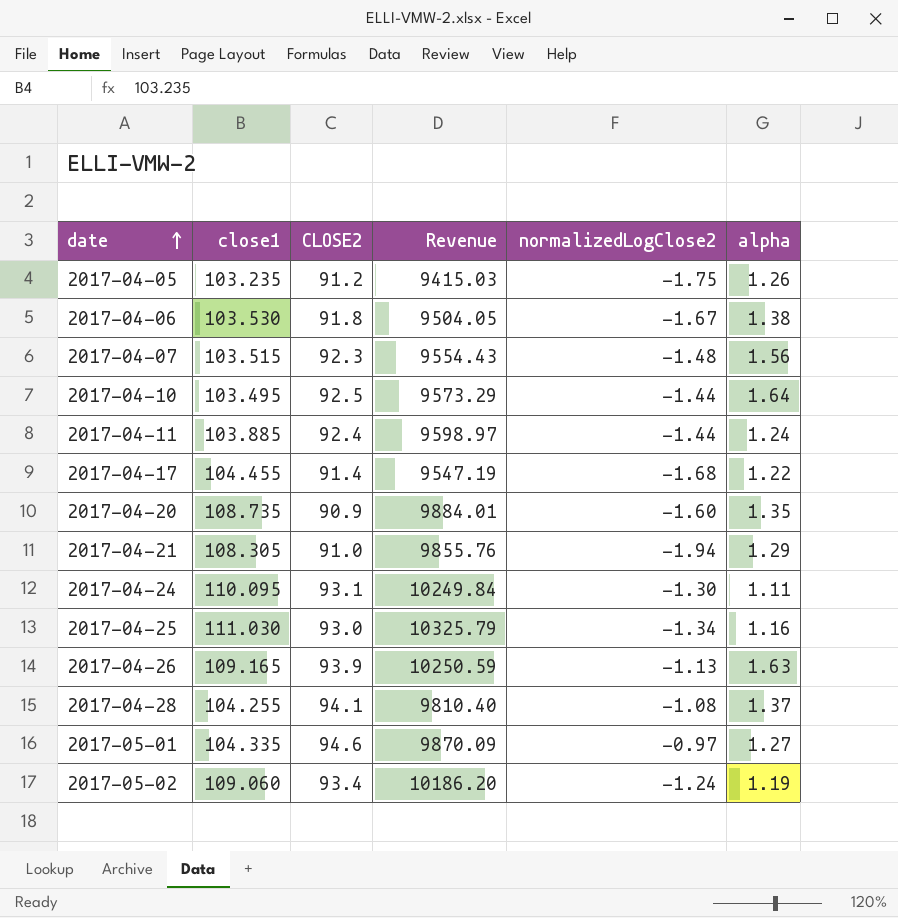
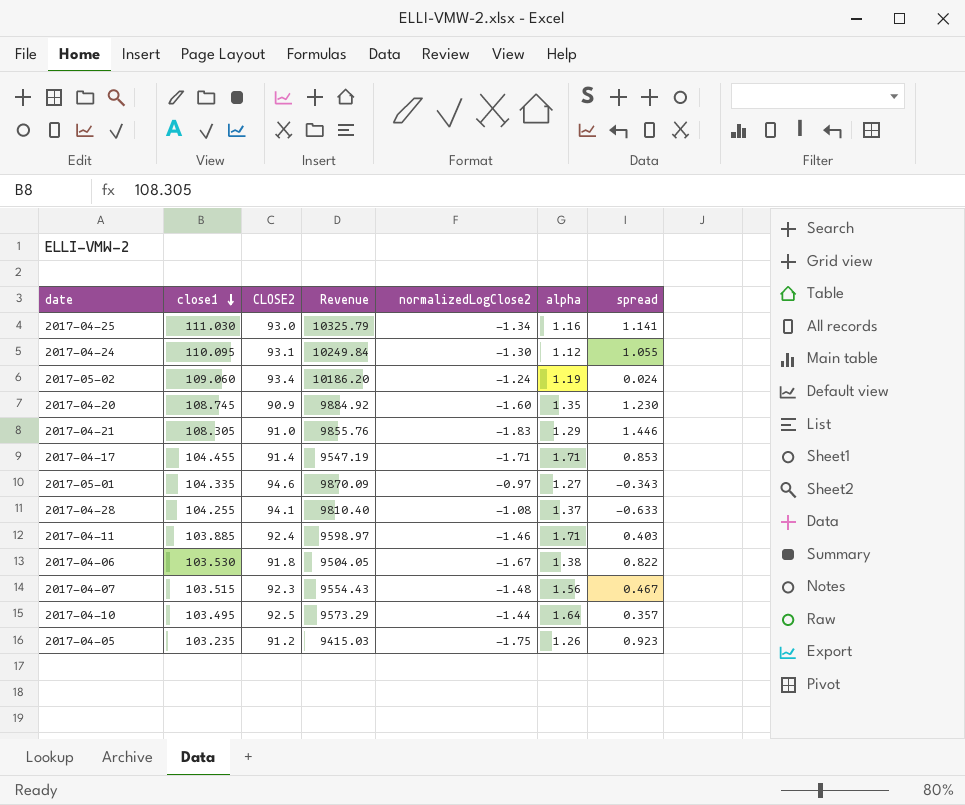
row order: date ascending -> close1 descending
column spread | position: none -> 7
row 2017-04-26: 109.165 | 93.9 | 10250.59 | -1.13 | 1.63 -> none
2017-04-24 | alpha: 1.11 -> 1.12
2017-04-20 | close1: 108.735 -> 108.745
2017-04-20 | Revenue: 9884.01 -> 9884.92
2017-04-21 | normalizedLogClose2: -1.94 -> -1.83
2017-04-17 | normalizedLogClose2: -1.68 -> -1.71
2017-04-17 | alpha: 1.22 -> 1.71
2017-04-11 | normalizedLogClose2: -1.44 -> -1.46
2017-04-11 | alpha: 1.24 -> 1.71

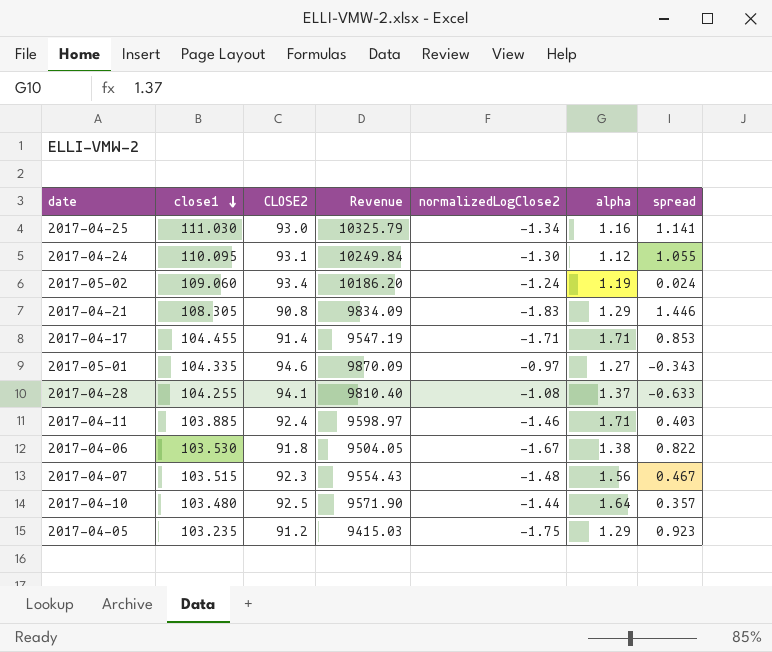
row 2017-04-20: 108.745 | 90.9 | 9884.92 | -1.60 | 1.35 | 1.230 -> none
2017-04-21 | CLOSE2: 91.0 -> 90.8
2017-04-21 | Revenue: 9855.76 -> 9834.09
2017-04-10 | close1: 103.495 -> 103.480
2017-04-10 | Revenue: 9573.29 -> 9571.90
2017-04-05 | alpha: 1.26 -> 1.29

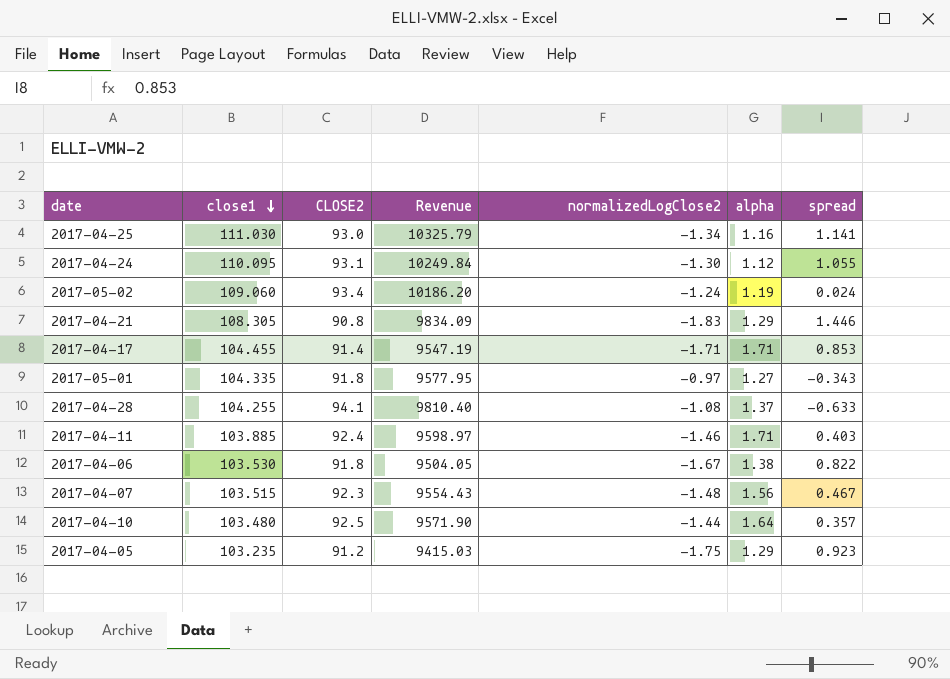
2017-05-01 | CLOSE2: 94.6 -> 91.8
2017-05-01 | Revenue: 9870.09 -> 9577.95

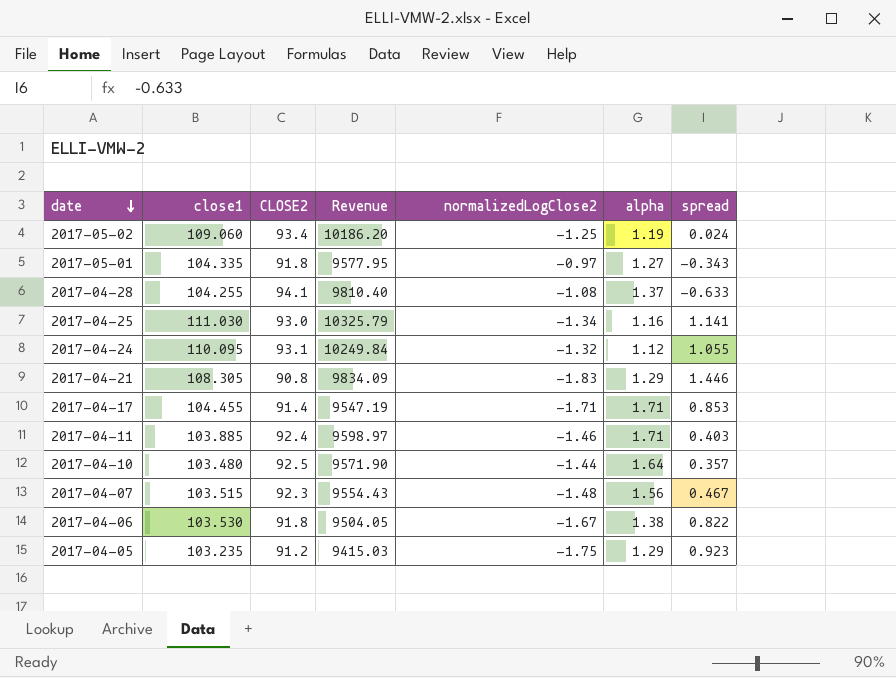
row order: close1 descending -> date descending
2017-05-02 | normalizedLogClose2: -1.24 -> -1.25
2017-04-24 | normalizedLogClose2: -1.30 -> -1.32

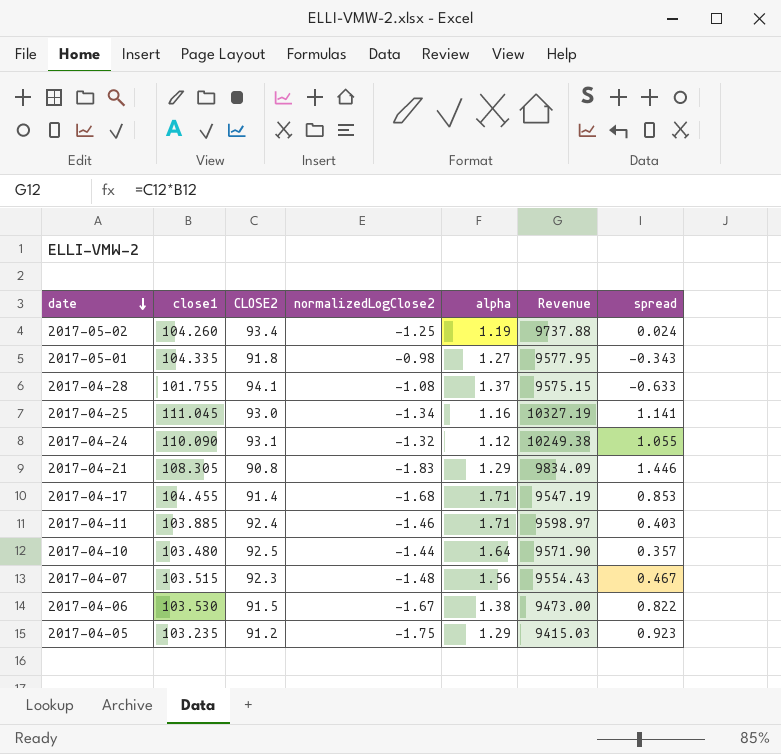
column Revenue | position: 4 -> 6
2017-05-02 | close1: 109.060 -> 104.260
2017-05-02 | Revenue: 10186.20 -> 9737.88
2017-05-01 | normalizedLogClose2: -0.97 -> -0.98
2017-04-28 | close1: 104.255 -> 101.755
2017-04-28 | Revenue: 9810.40 -> 9575.15
2017-04-25 | close1: 111.030 -> 111.045
2017-04-25 | Revenue: 10325.79 -> 10327.19
2017-04-24 | close1: 110.095 -> 110.090
2017-04-24 | Revenue: 10249.84 -> 10249.38
2017-04-17 | normalizedLogClose2: -1.71 -> -1.68
2017-04-06 | CLOSE2: 91.8 -> 91.5
2017-04-06 | Revenue: 9504.05 -> 9473.00

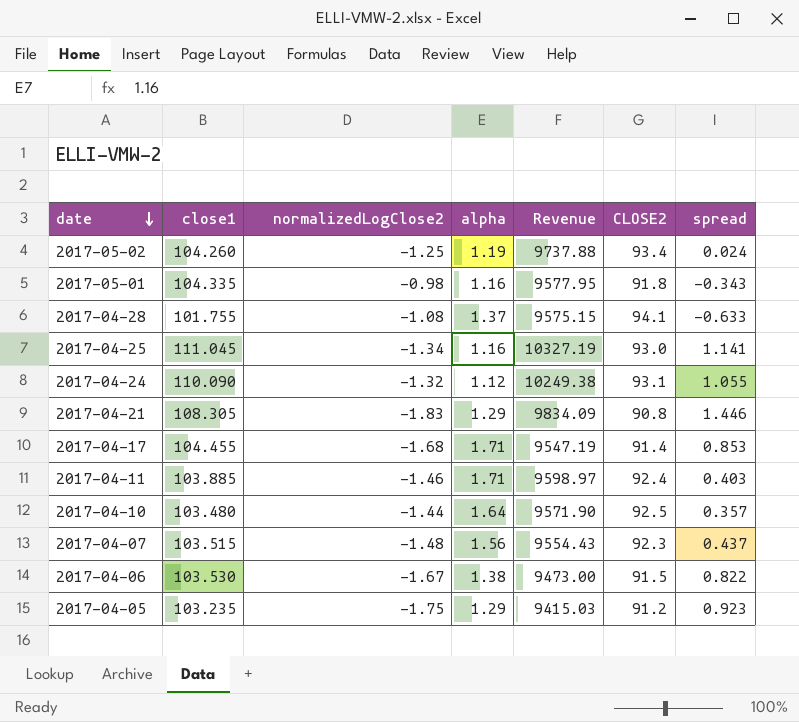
column CLOSE2 | position: 3 -> 6
2017-05-01 | alpha: 1.27 -> 1.16
2017-04-07 | spread: 0.467 -> 0.437

